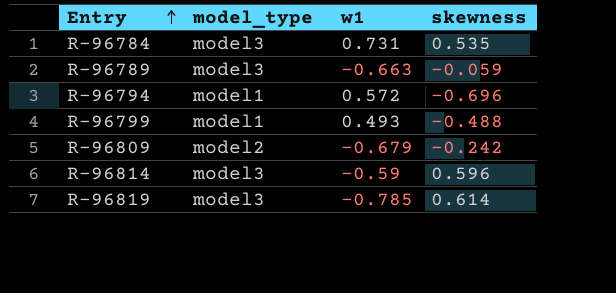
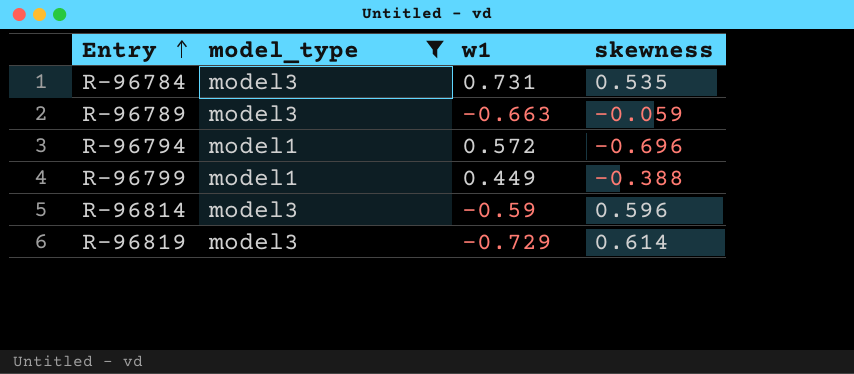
filter: none -> model_type != model2
R-96799 | w1: 0.493 -> 0.449
R-96799 | skewness: -0.488 -> -0.388
R-96819 | w1: -0.785 -> -0.729

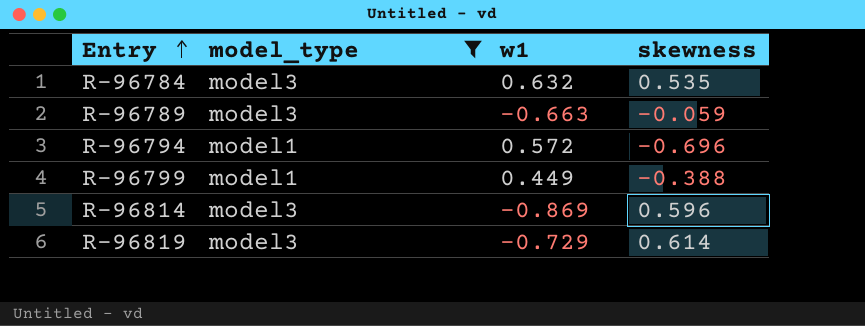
R-96784 | w1: 0.731 -> 0.632
R-96814 | w1: -0.59 -> -0.869

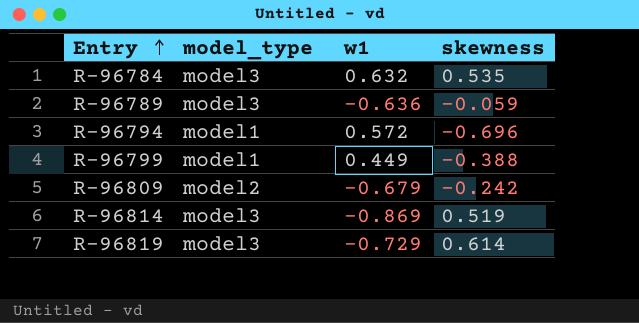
filter: model_type != model2 -> none
R-96789 | w1: -0.663 -> -0.636
R-96814 | skewness: 0.596 -> 0.519

